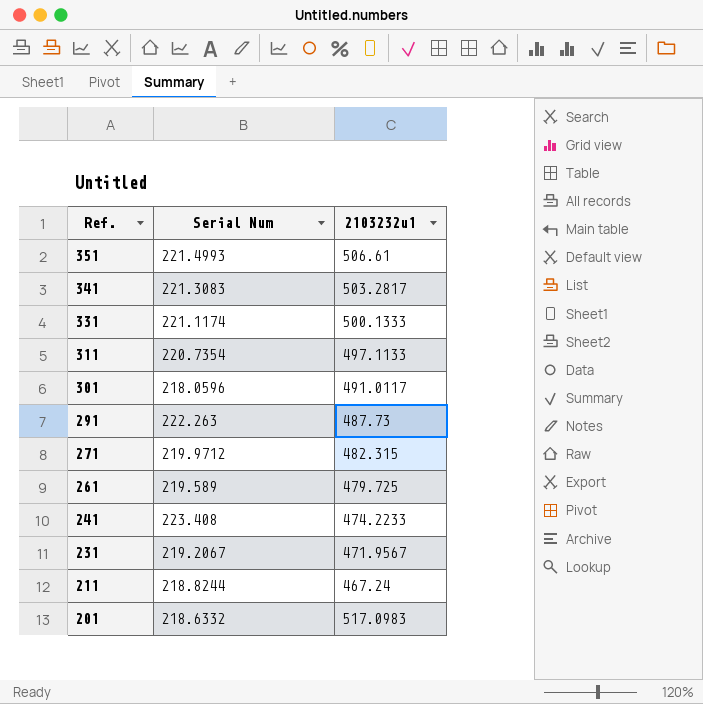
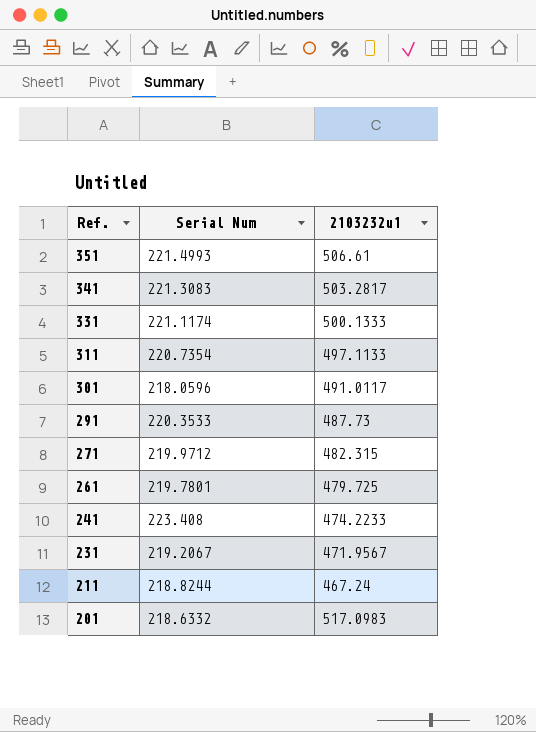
291 | Serial Num: 222.263 -> 220.3533
261 | Serial Num: 219.589 -> 219.7801

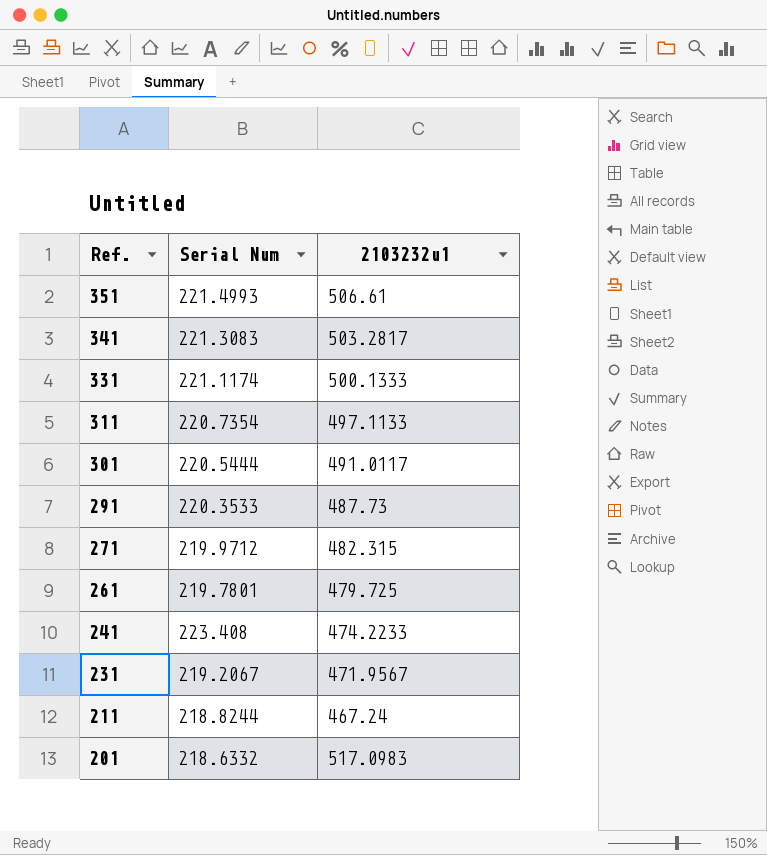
301 | Serial Num: 218.0596 -> 220.5444

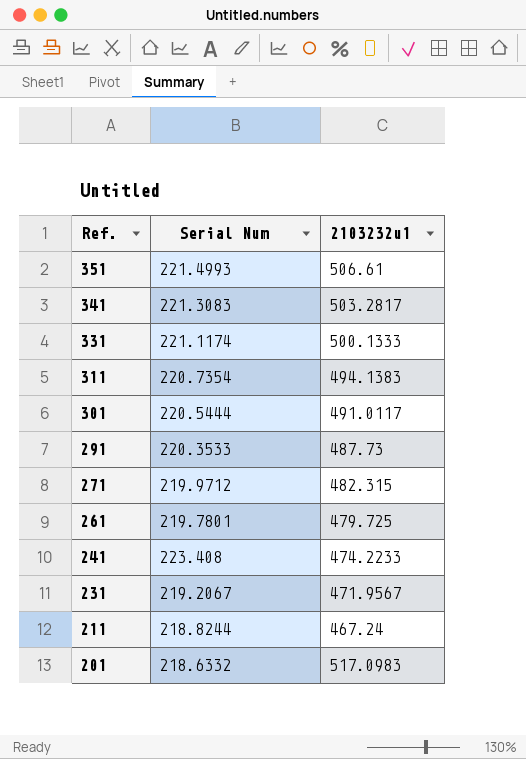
311 | 2103232u1: 497.1133 -> 494.1383

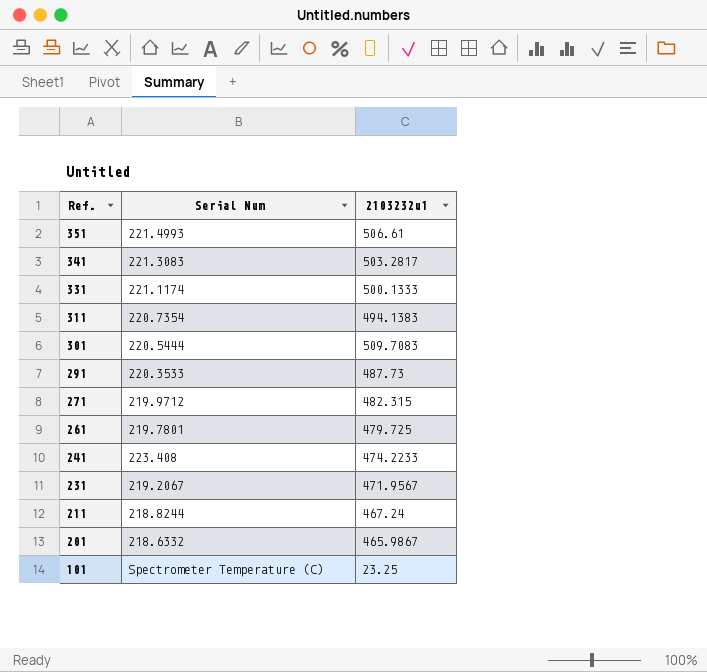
301 | 2103232u1: 491.0117 -> 509.7083
201 | 2103232u1: 517.0983 -> 465.9867
row 101: none -> Spectrometer Temperature (C) | 23.25

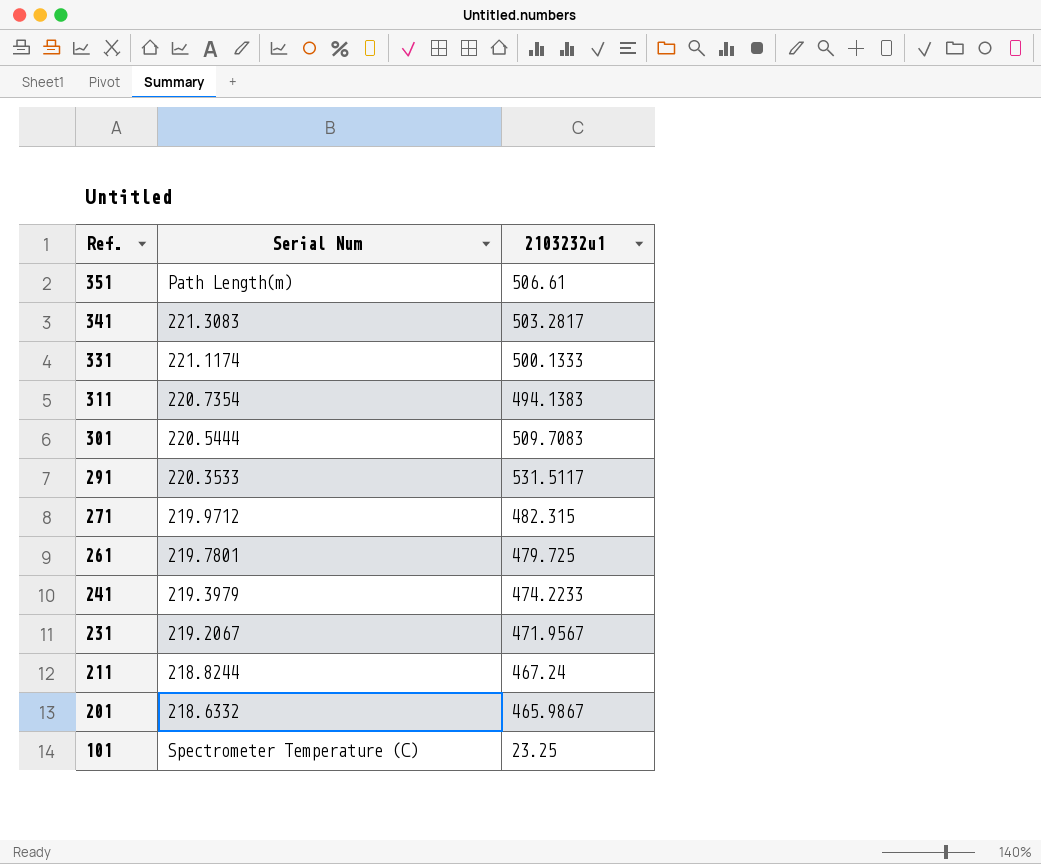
351 | Serial Num: 221.4993 -> Path Length(m)
291 | 2103232u1: 487.73 -> 531.5117
241 | Serial Num: 223.408 -> 219.3979

